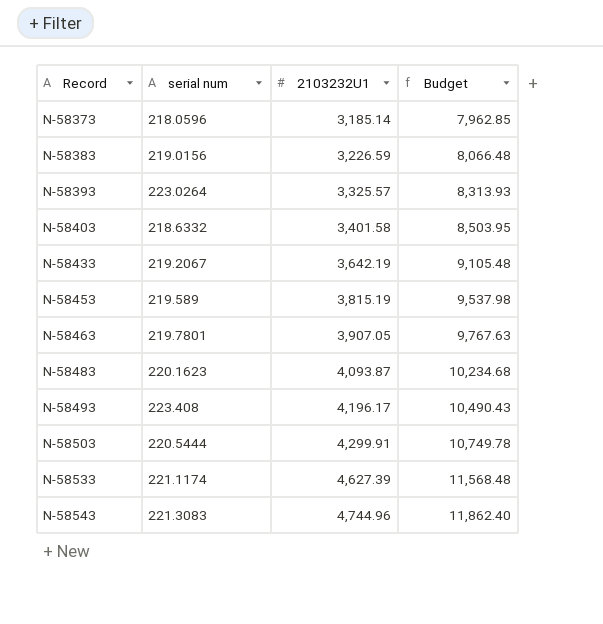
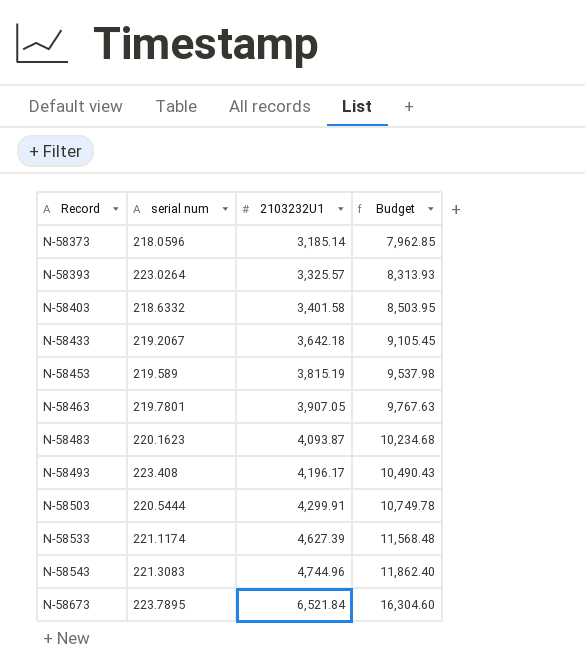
row N-58383: 219.0156 | 3,226.59 | 8,066.48 -> none
N-58433 | 2103232U1: 3,642.19 -> 3,642.18
N-58433 | Budget: 9,105.48 -> 9,105.45
row N-58673: none -> 223.7895 | 6,521.84 | 16,304.60

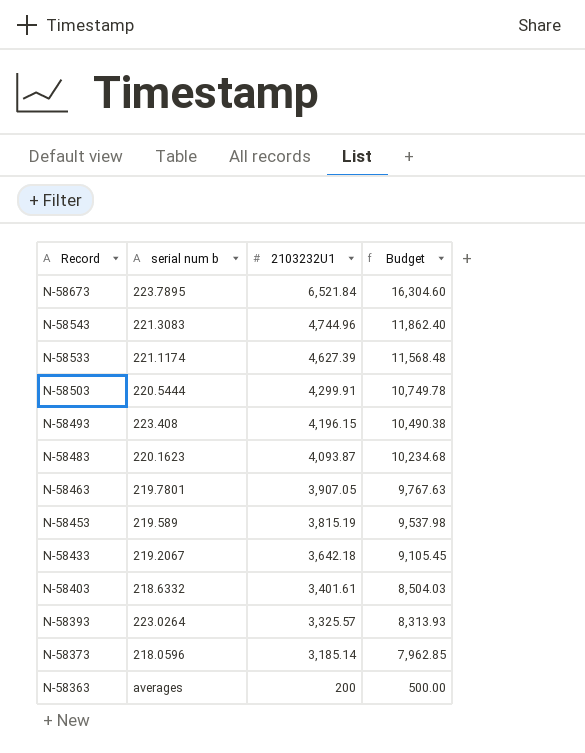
row order: Record ascending -> Record descending
column name: serial num -> serial num b
N-58493 | 2103232U1: 4,196.17 -> 4,196.15
N-58493 | Budget: 10,490.43 -> 10,490.38
N-58403 | 2103232U1: 3,401.58 -> 3,401.61
N-58403 | Budget: 8,503.95 -> 8,504.03
row N-58363: none -> averages | 200 | 500.00

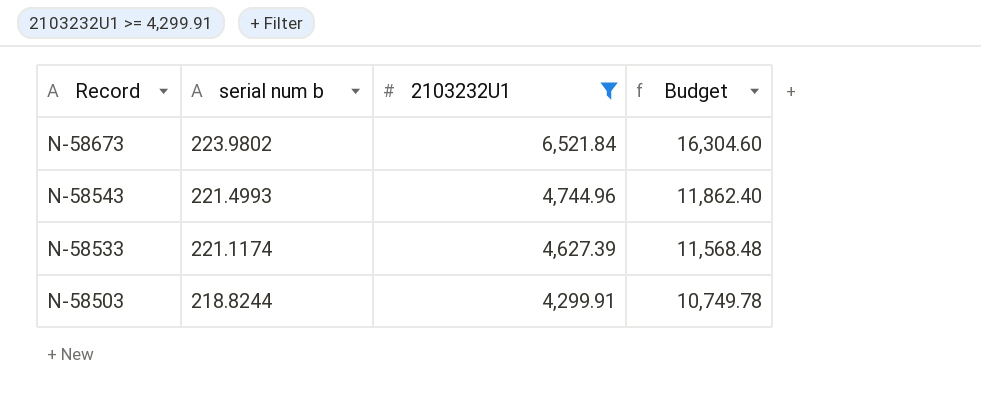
filter: none -> 2103232U1 >= 4,299.91
N-58673 | serial num b: 223.7895 -> 223.9802
N-58543 | serial num b: 221.3083 -> 221.4993
N-58503 | serial num b: 220.5444 -> 218.8244

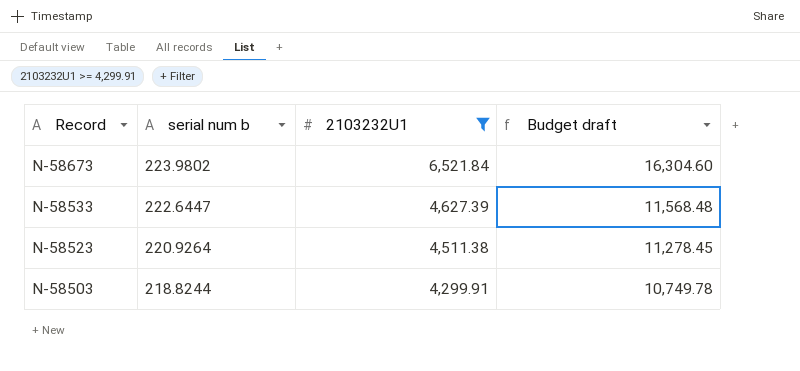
column name: Budget -> Budget draft
row N-58543: 221.4993 | 4,744.96 | 11,862.40 -> none
N-58533 | serial num b: 221.1174 -> 222.6447
row N-58523: none -> 220.9264 | 4,511.38 | 11,278.45

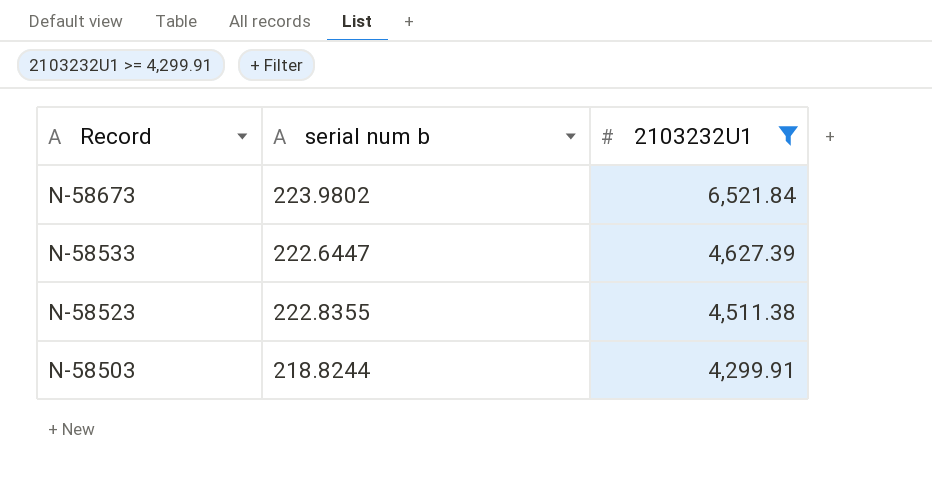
column Budget draft | formula: [2103232U1] * 2.5 -> none
N-58523 | serial num b: 220.9264 -> 222.8355

